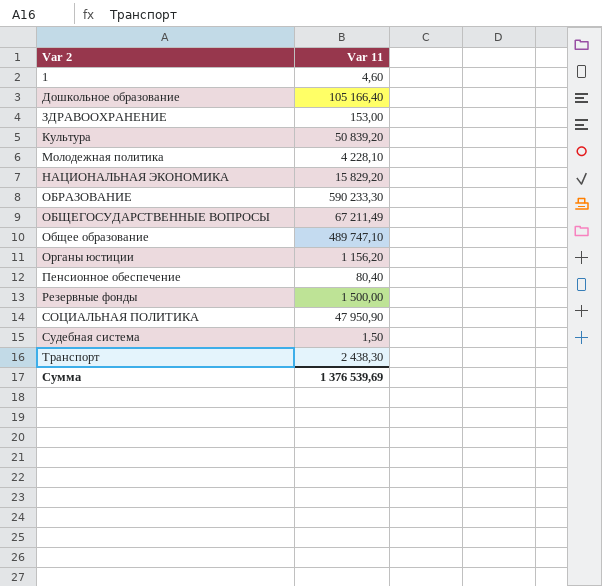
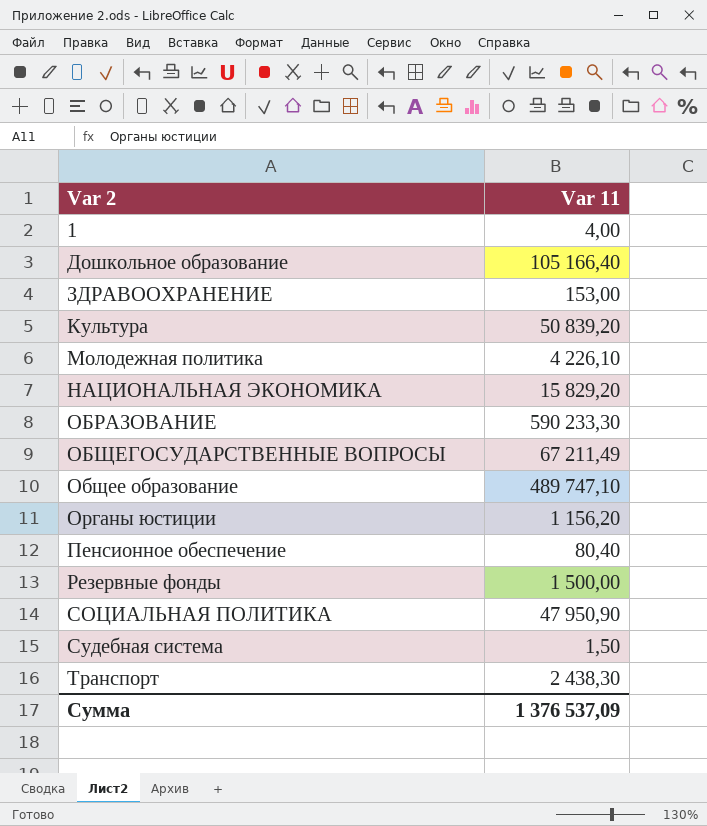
1 | Var 11: 4,60 -> 4,00
Молодежная политика | Var 11: 4 228,10 -> 4 226,10
Сумма | Var 11: 1 376 539,69 -> 1 376 537,09

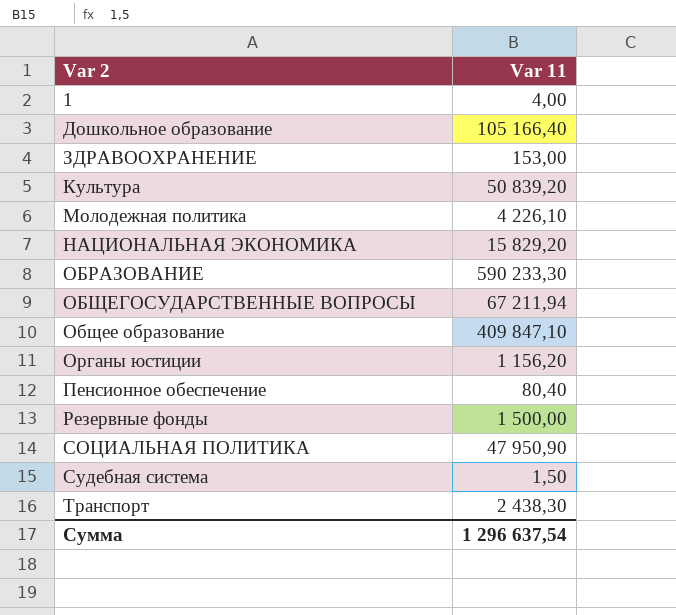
ОБЩЕГОСУДАРСТВЕННЫЕ ВОПРОСЫ | Var 11: 67 211,49 -> 67 211,94
Общее образование | Var 11: 489 747,10 -> 409 847,10
Сумма | Var 11: 1 376 537,09 -> 1 296 637,54

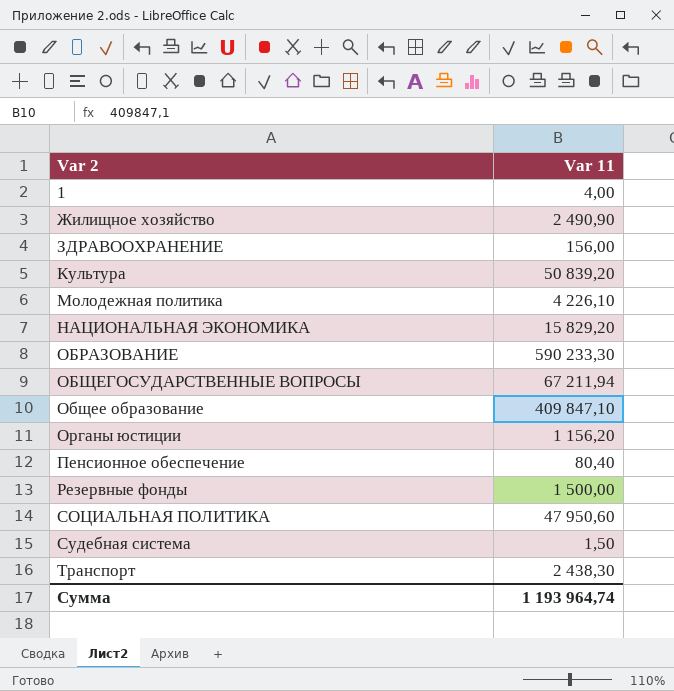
row Дошкольное образование: 105 166,40 -> none
row Жилищное хозяйство: none -> 2 490,90
ЗДРАВООХРАНЕНИЕ | Var 11: 153,00 -> 156,00
СОЦИАЛЬНАЯ ПОЛИТИКА | Var 11: 47 950,90 -> 47 950,60
Сумма | Var 11: 1 296 637,54 -> 1 193 964,74

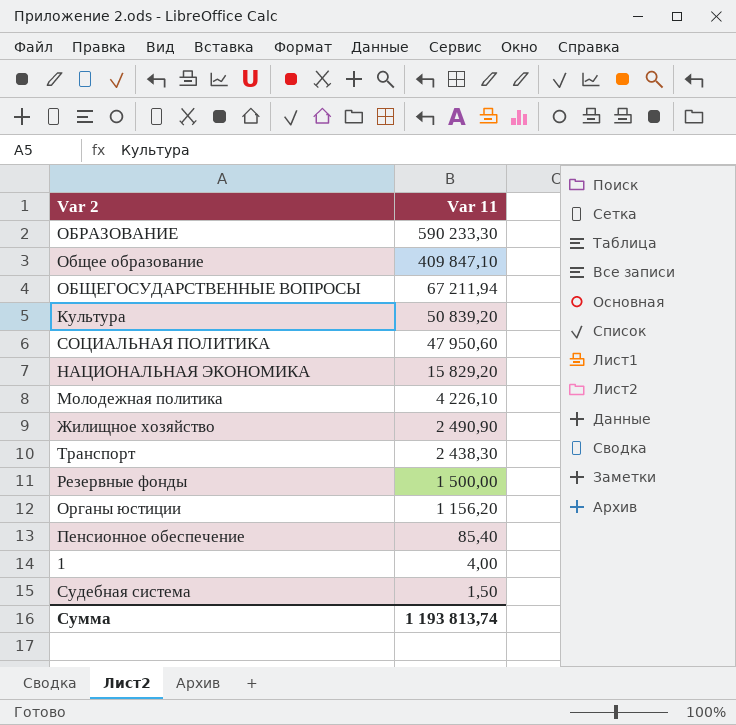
row order: Var 2 ascending -> Var 11 descending
row ЗДРАВООХРАНЕНИЕ: 156,00 -> none
Пенсионное обеспечение | Var 11: 80,40 -> 85,40
Сумма | Var 11: 1 193 964,74 -> 1 193 813,74

